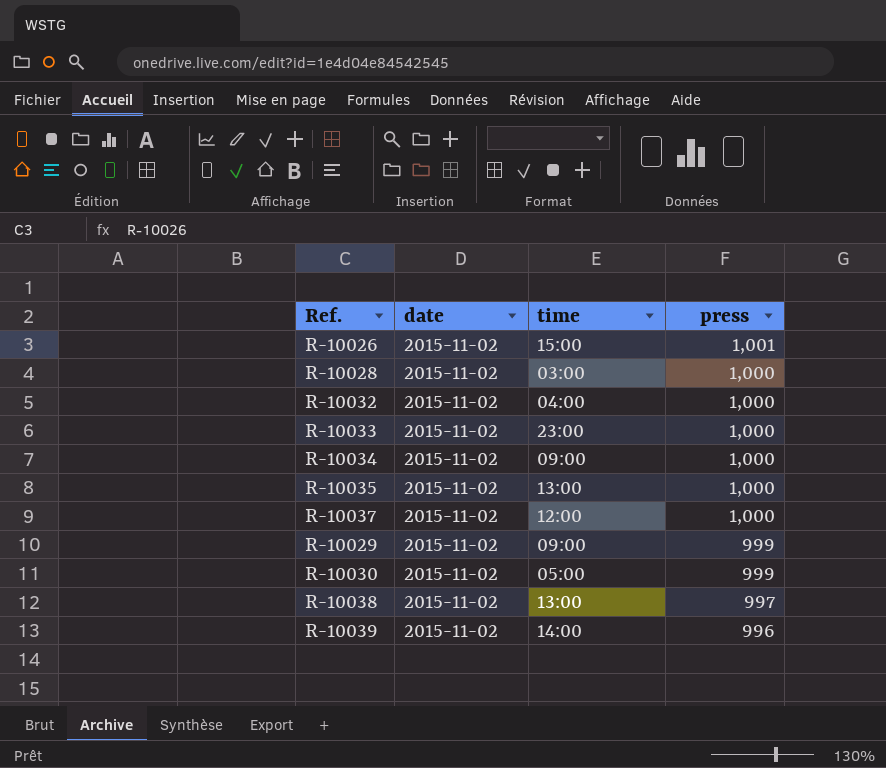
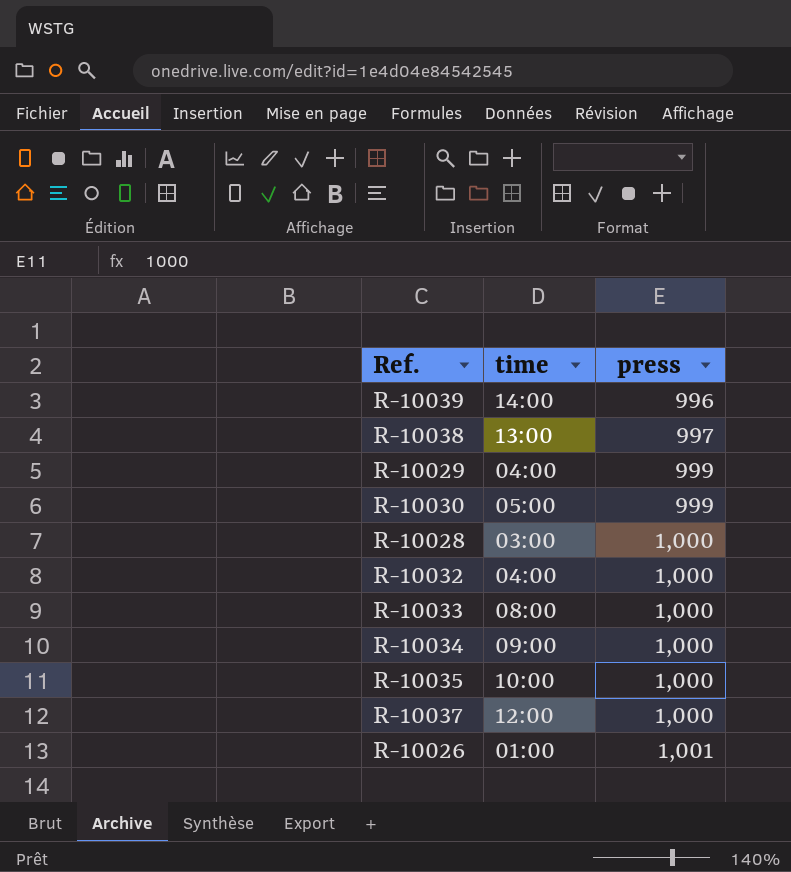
row order: press descending -> press ascending
column date | position: 2 -> none
R-10029 | time: 09:00 -> 04:00
R-10033 | time: 23:00 -> 08:00
R-10035 | time: 13:00 -> 10:00
R-10026 | time: 15:00 -> 01:00

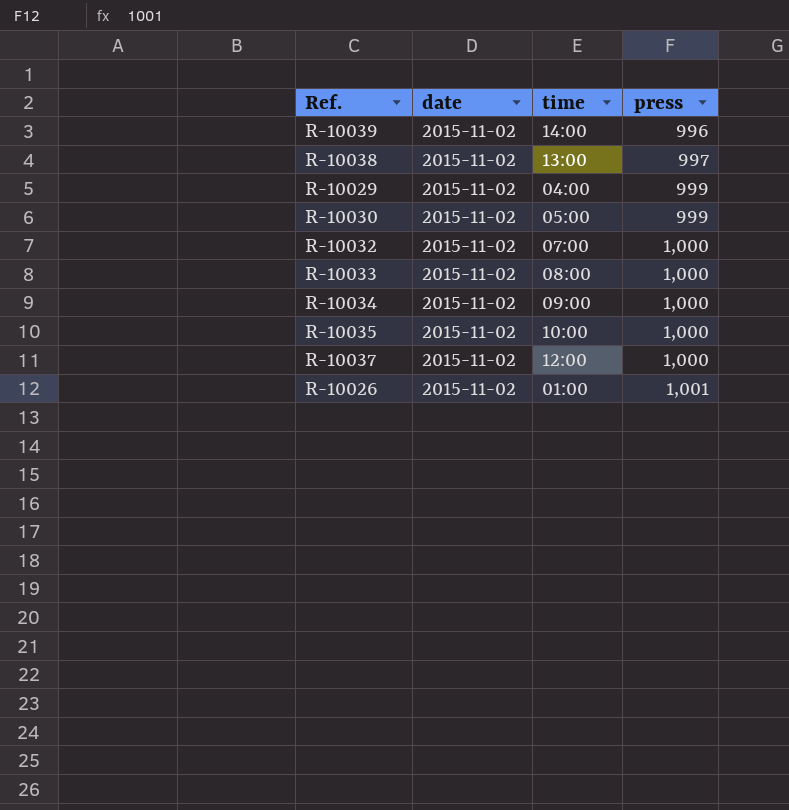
column date | position: none -> 2
row R-10028: 03:00 | 1,000 -> none
R-10032 | time: 04:00 -> 07:00

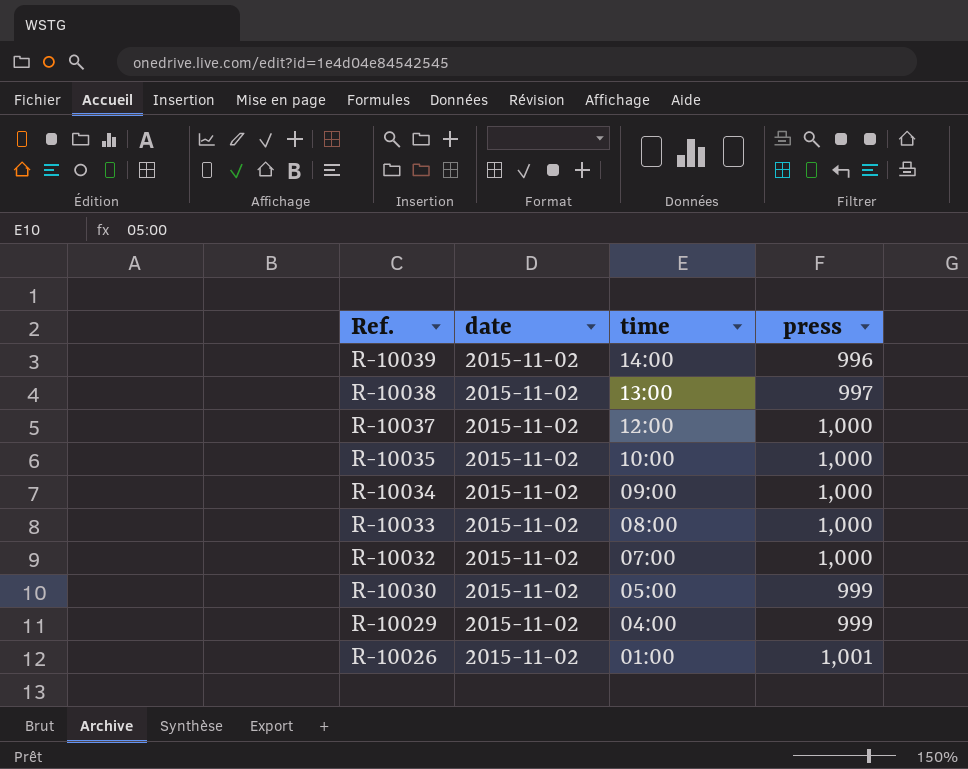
row order: press ascending -> Ref. descending

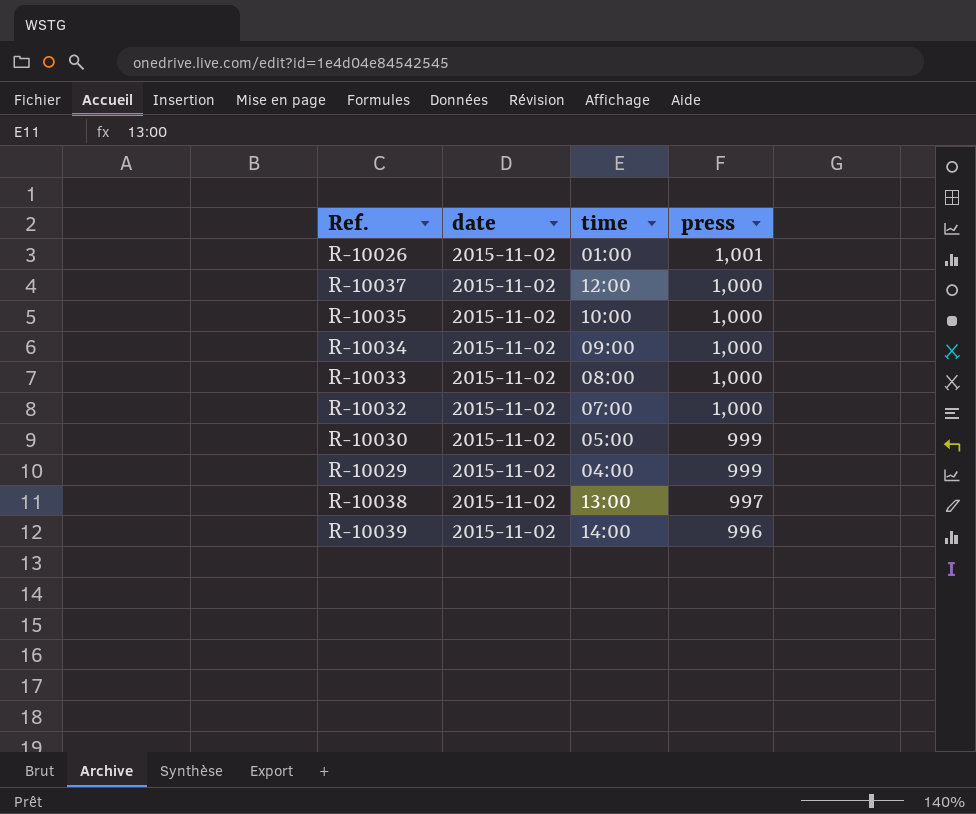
row order: Ref. descending -> press descending

